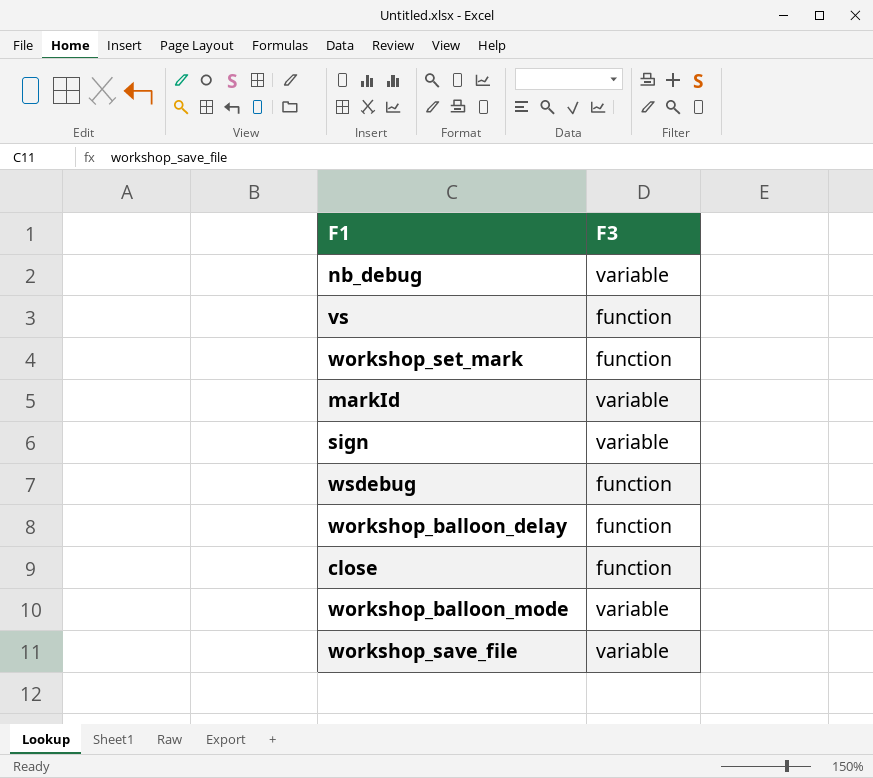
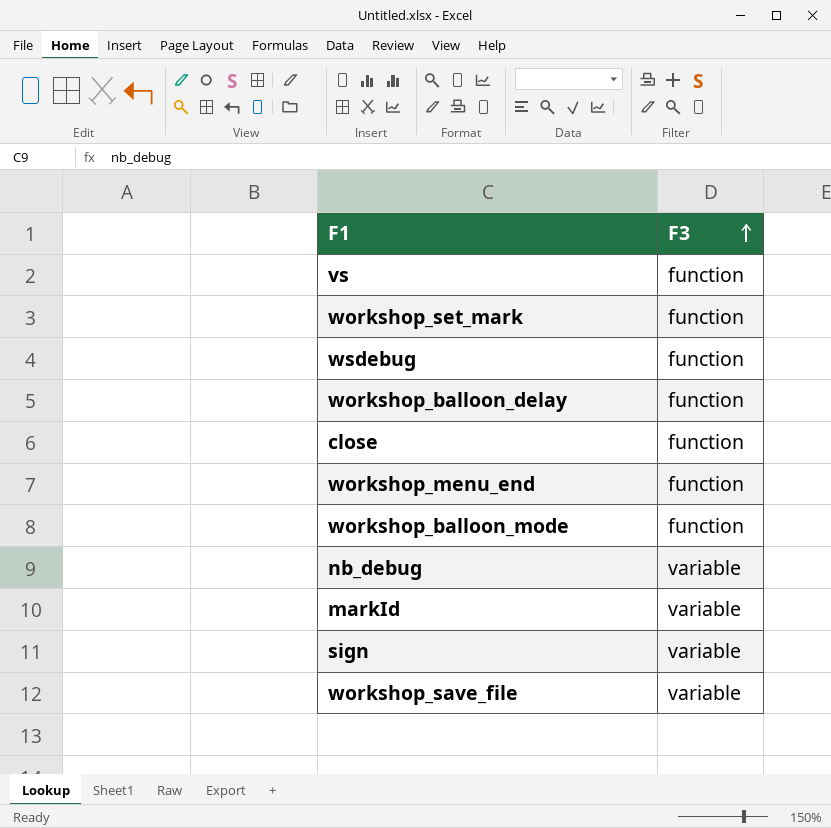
row order: none -> F3 ascending
row workshop_menu_end: none -> function
workshop_balloon_mode | F3: variable -> function

